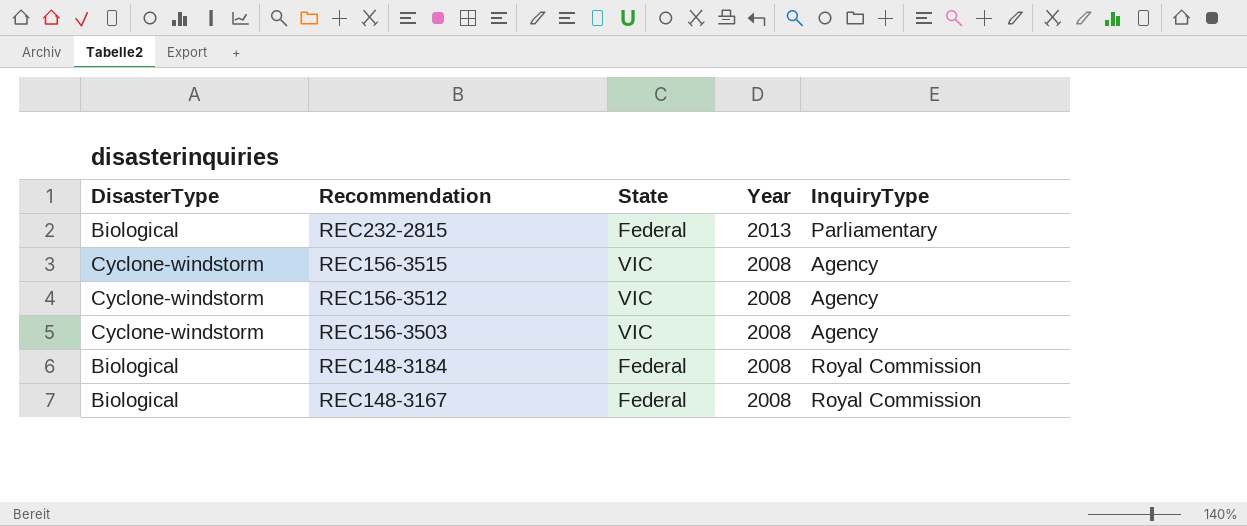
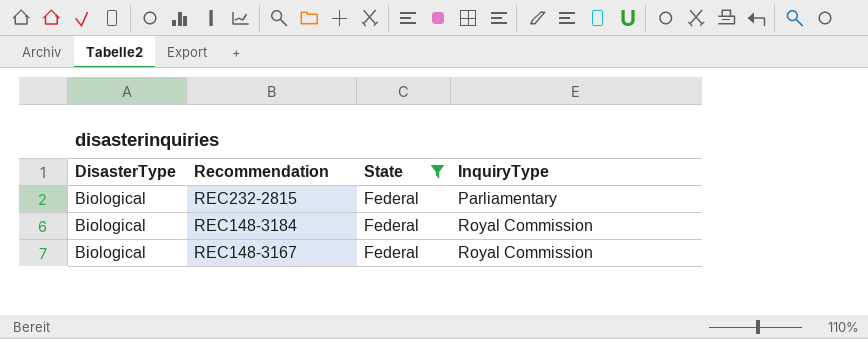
filter: none -> State = Federal
column Year | position: 4 -> none

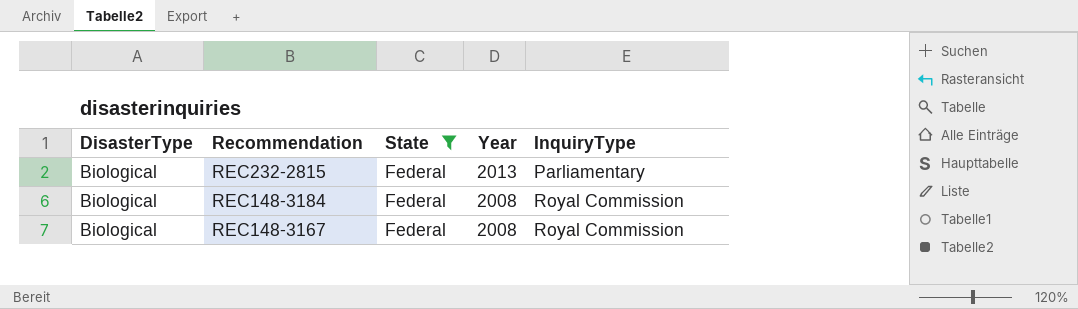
column Year | position: none -> 4

